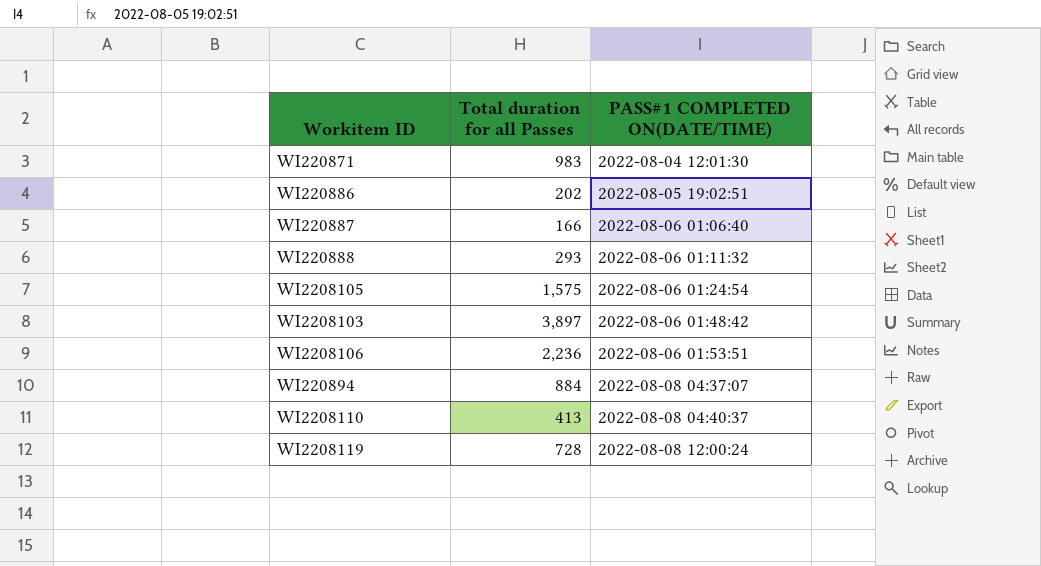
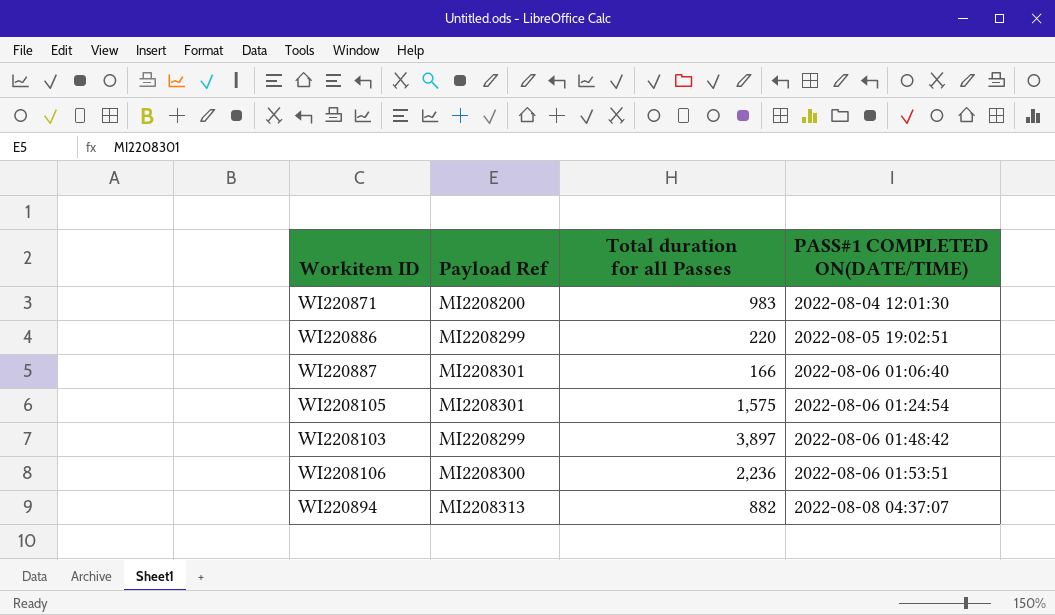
column Payload Ref | position: none -> 2
row WI220888: 293 | 2022-08-06 01:11:32 -> none
row WI2208110: 413 | 2022-08-08 04:40:37 -> none
row WI2208119: 728 | 2022-08-08 12:00:24 -> none
WI220886 | Total duration for all Passes: 202 -> 220
WI220894 | Total duration for all Passes: 884 -> 882

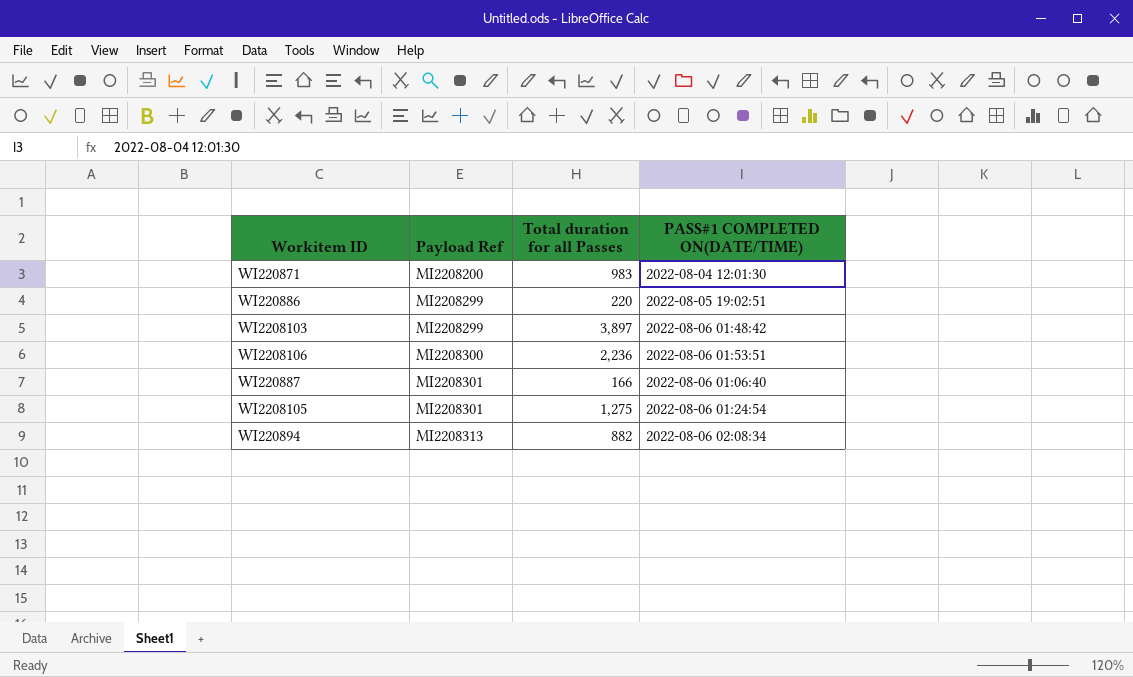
row order: PASS#1 COMPLETED ON(DATE/TIME) ascending -> Payload Ref ascending
WI2208105 | Total duration for all Passes: 1,575 -> 1,275
WI220894 | PASS#1 COMPLETED ON(DATE/TIME): 2022-08-08 04:37:07 -> 2022-08-06 02:08:34

